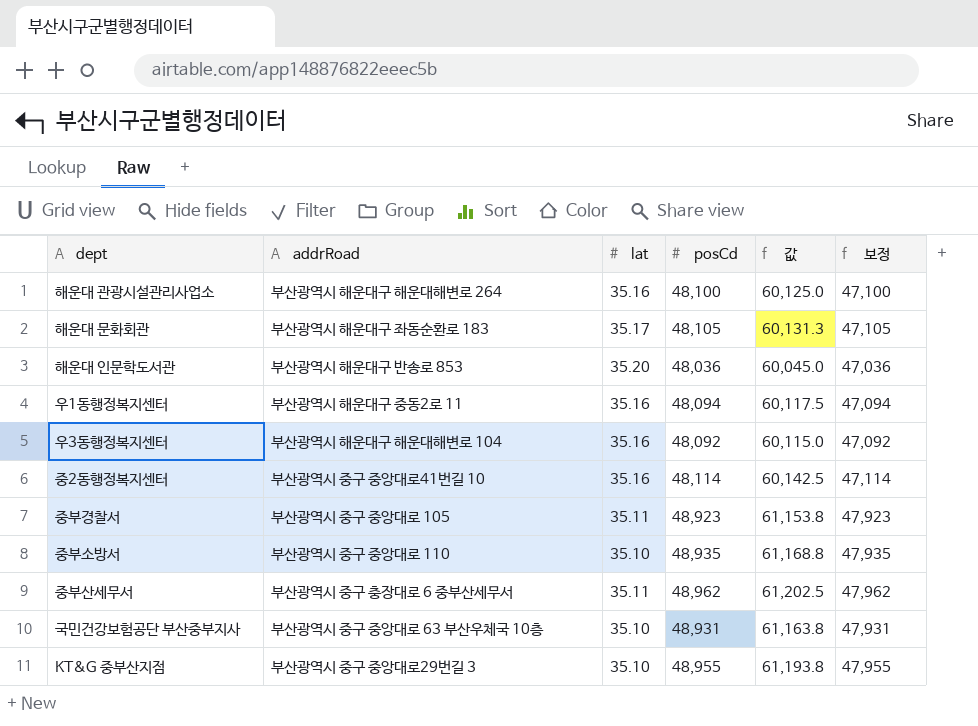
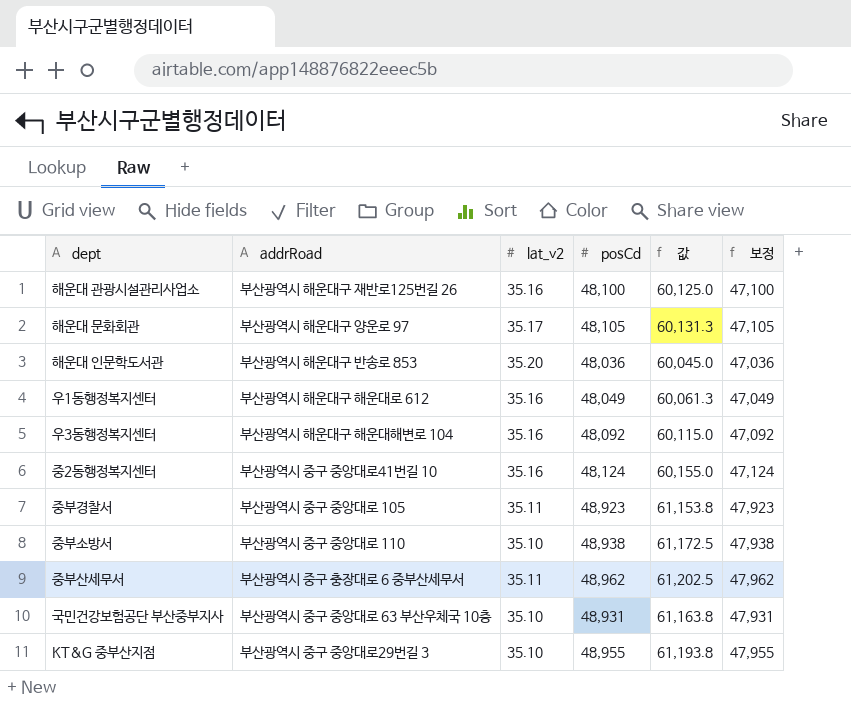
column name: lat -> lat_v2
해운대 관광시설관리사업소 | addrRoad: 부산광역시 해운대구 해운대해변로 264 -> 부산광역시 해운대구 재반로125번길 26
해운대 문화회관 | addrRoad: 부산광역시 해운대구 좌동순환로 183 -> 부산광역시 해운대구 양운로 97
우1동행정복지센터 | addrRoad: 부산광역시 해운대구 중동2로 11 -> 부산광역시 해운대구 해운대로 612
우1동행정복지센터 | posCd: 48,094 -> 48,049
우1동행정복지센터 | 값: 60,117.5 -> 60,061.3
우1동행정복지센터 | 보정: 47,094 -> 47,049
중2동행정복지센터 | posCd: 48,114 -> 48,124
중2동행정복지센터 | 값: 60,142.5 -> 60,155.0
중2동행정복지센터 | 보정: 47,114 -> 47,124
중부소방서 | posCd: 48,935 -> 48,938
중부소방서 | 값: 61,168.8 -> 61,172.5
중부소방서 | 보정: 47,935 -> 47,938

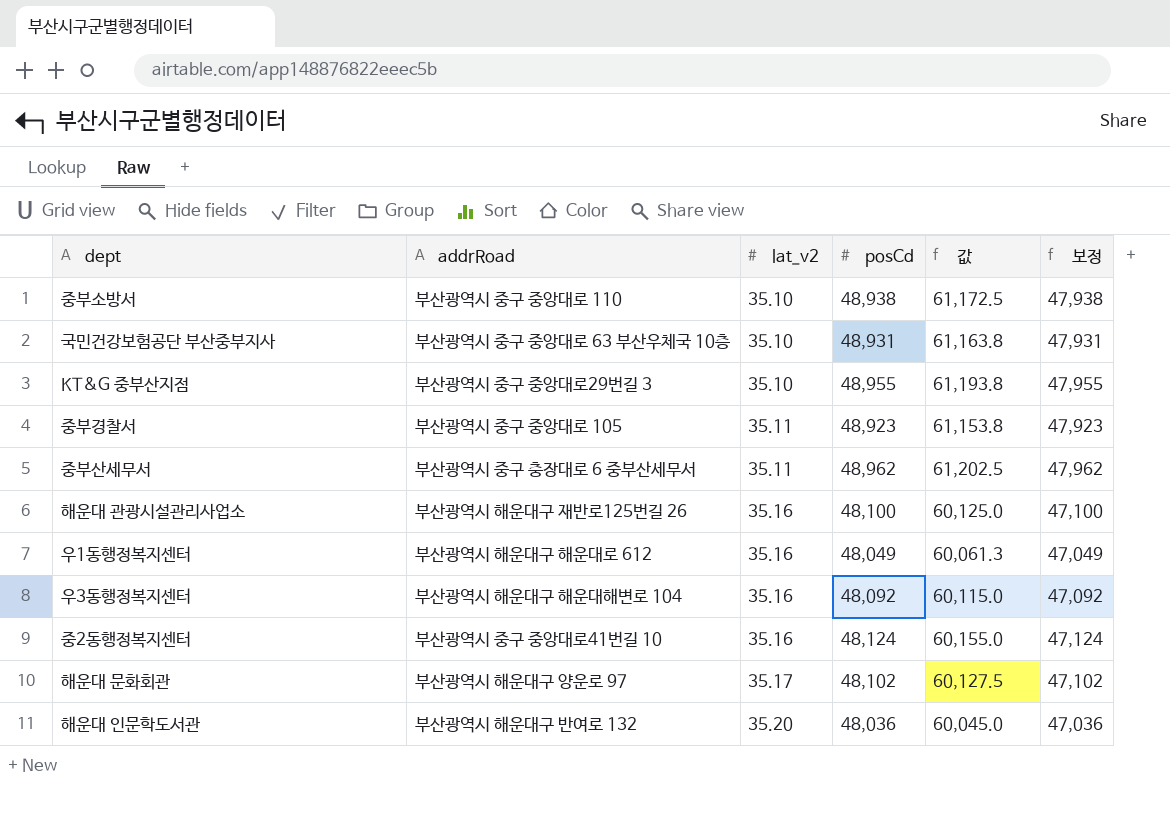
row order: none -> lat_v2 ascending
해운대 문화회관 | posCd: 48,105 -> 48,102
해운대 문화회관 | 값: 60,131.3 -> 60,127.5
해운대 문화회관 | 보정: 47,105 -> 47,102
해운대 인문학도서관 | addrRoad: 부산광역시 해운대구 반송로 853 -> 부산광역시 해운대구 반여로 132

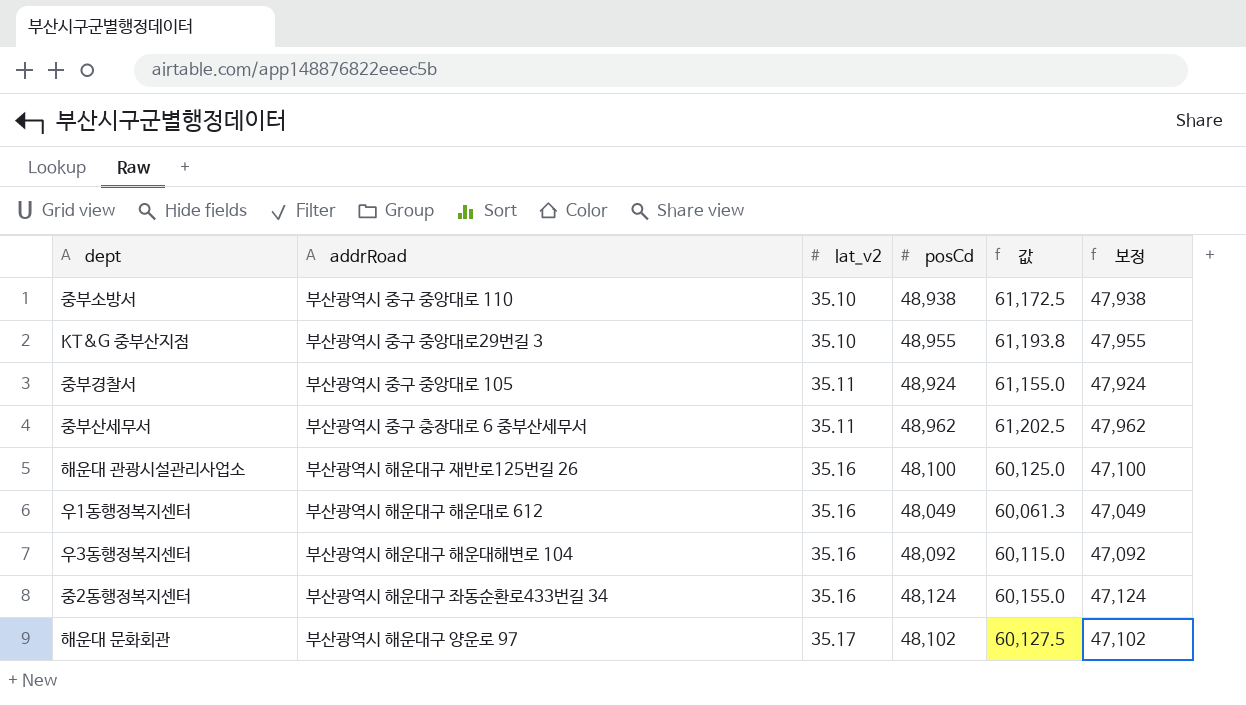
row 국민건강보험공단 부산중부지사: 부산광역시 중구 중앙대로 63 부산우체국 10층 | 35.10 | 48,931 | 61,163.8 | 47,931 -> none
row 해운대 인문학도서관: 부산광역시 해운대구 반여로 132 | 35.20 | 48,036 | 60,045.0 | 47,036 -> none
중부경찰서 | posCd: 48,923 -> 48,924
중부경찰서 | 값: 61,153.8 -> 61,155.0
중부경찰서 | 보정: 47,923 -> 47,924
중2동행정복지센터 | addrRoad: 부산광역시 중구 중앙대로41번길 10 -> 부산광역시 해운대구 좌동순환로433번길 34

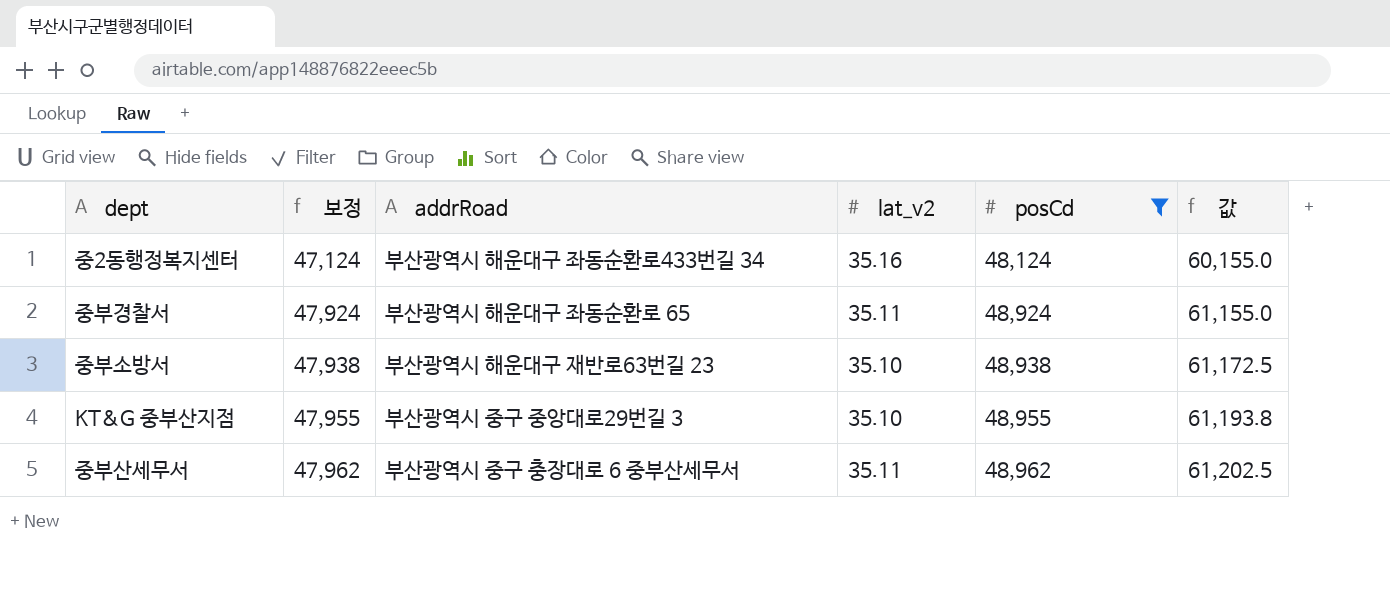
filter: none -> posCd >= 48,124
row order: lat_v2 ascending -> 보정 ascending
column 보정 | position: 6 -> 2
중부경찰서 | addrRoad: 부산광역시 중구 중앙대로 105 -> 부산광역시 해운대구 좌동순환로 65
중부소방서 | addrRoad: 부산광역시 중구 중앙대로 110 -> 부산광역시 해운대구 재반로63번길 23

